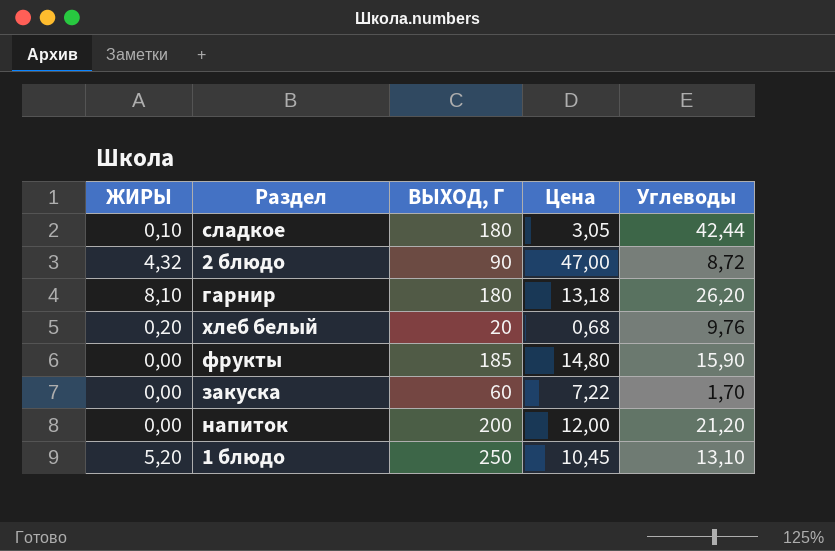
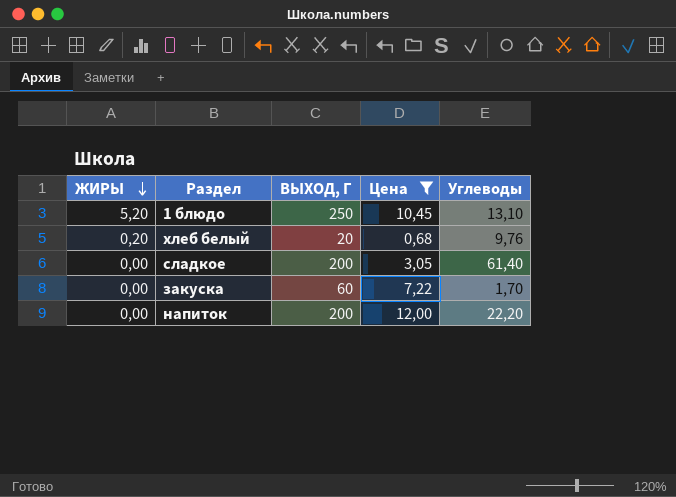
filter: none -> Цена <= 12,00
row order: none -> ЖИРЫ descending
сладкое | ЖИРЫ: 0,10 -> 0,00
сладкое | ВЫХОД, Г: 180 -> 200
сладкое | Углеводы: 42,44 -> 61,40
напиток | Углеводы: 21,20 -> 22,20

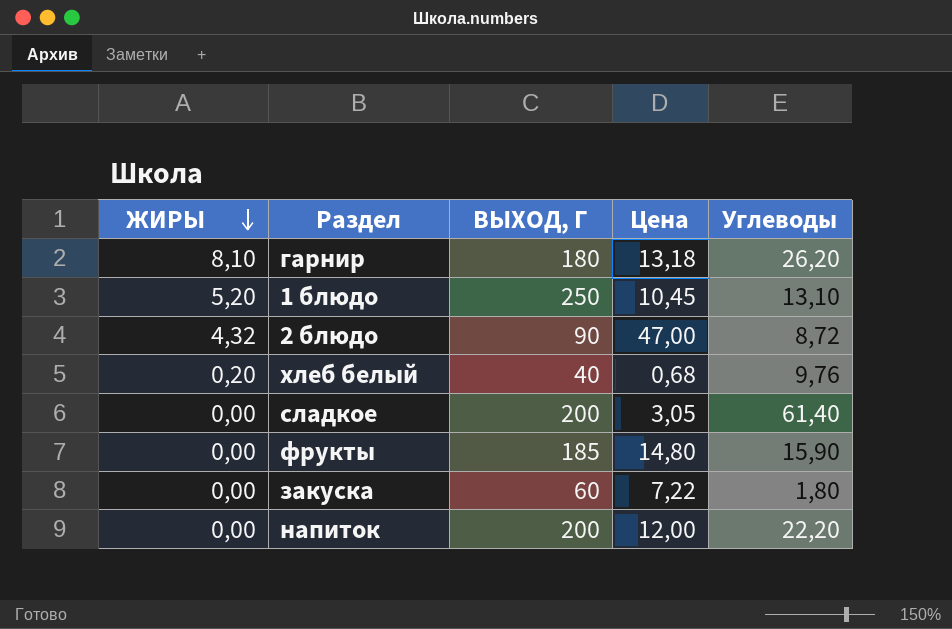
filter: Цена <= 12,00 -> none
хлеб белый | ВЫХОД, Г: 20 -> 40
закуска | Углеводы: 1,70 -> 1,80

